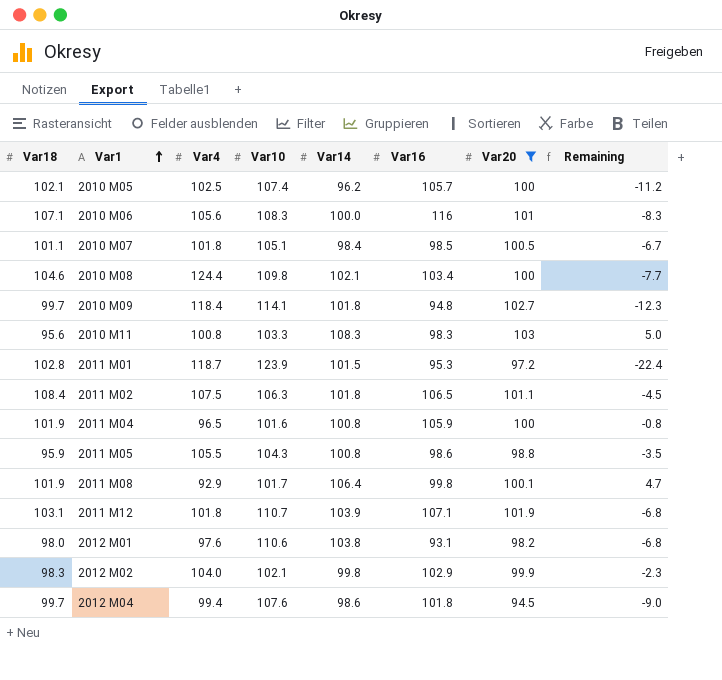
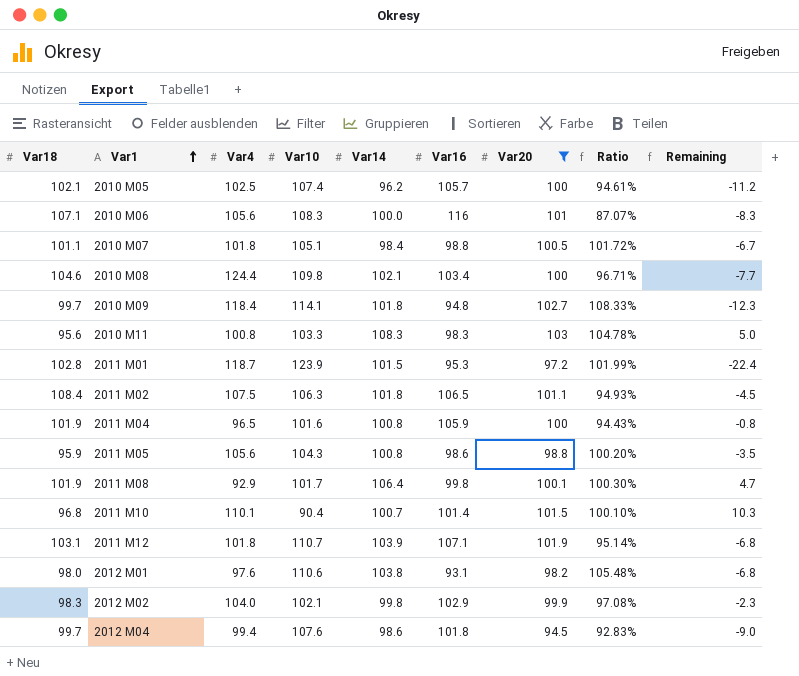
column Ratio | formula: none -> [Var20] / [Var16]
2010 M07 | Var16: 98.5 -> 98.8
2011 M05 | Var4: 105.5 -> 105.6
row 2011 M10: none -> 96.8 | 110.1 | 90.4 | 100.7 | 101.4 | 101.5 | 100.10% | 10.3

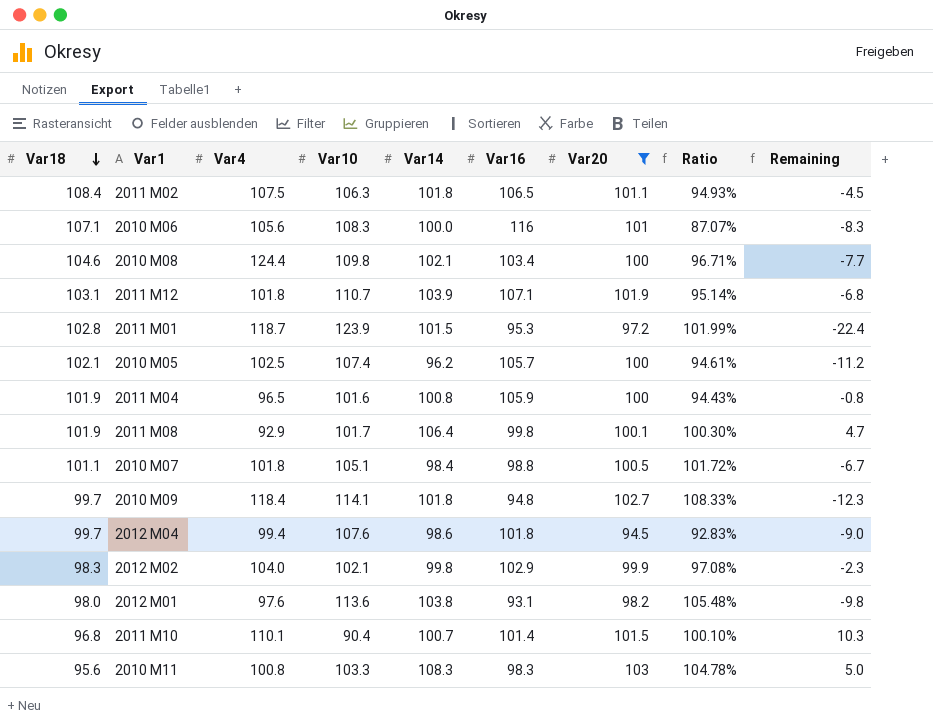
row order: Var1 ascending -> Var18 descending
row 2011 M05: 95.9 | 105.6 | 104.3 | 100.8 | 98.6 | 98.8 | 100.20% | -3.5 -> none
2012 M01 | Var10: 110.6 -> 113.6
2012 M01 | Remaining: -6.8 -> -9.8

